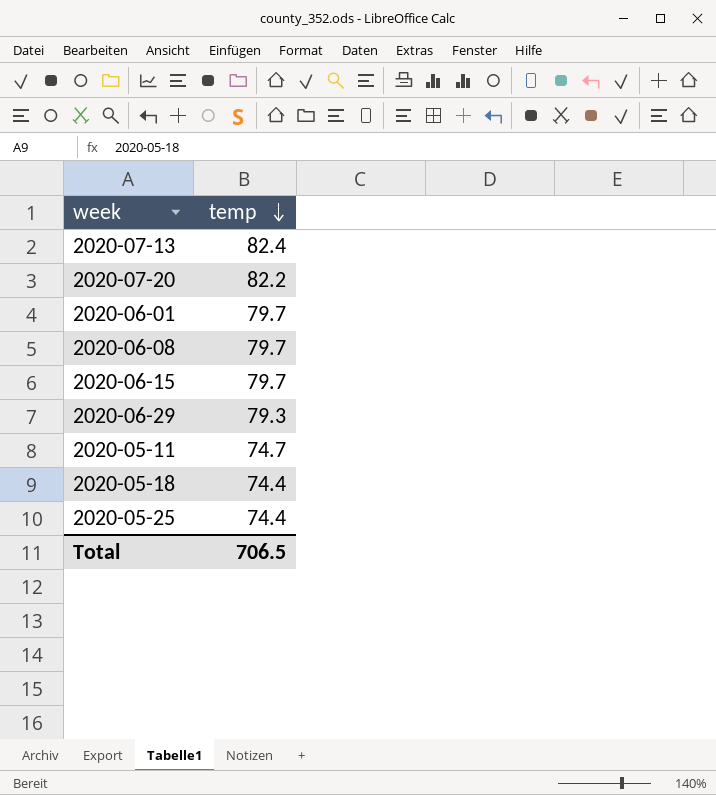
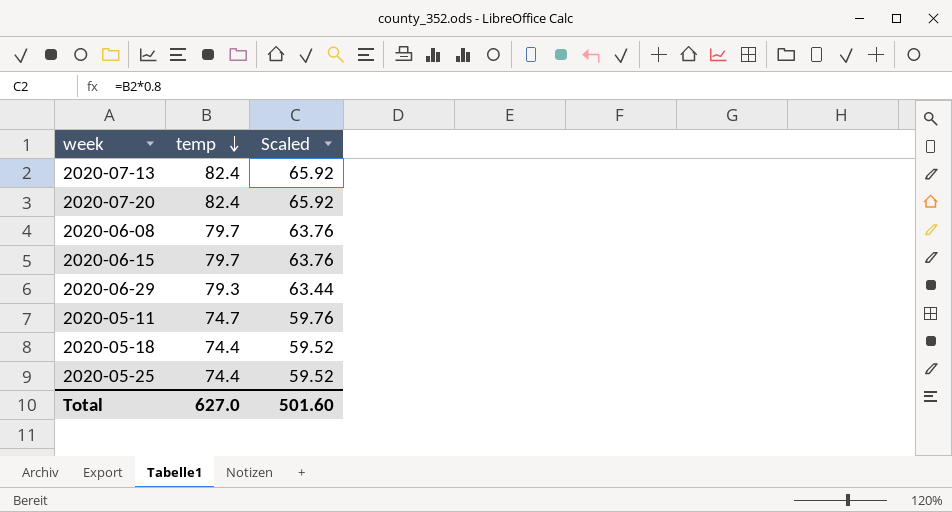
column Scaled | formula: none -> [temp] * 0.8
row 2020-06-01: 79.7 -> none
2020-07-20 | temp: 82.2 -> 82.4
Total | temp: 706.5 -> 627.0

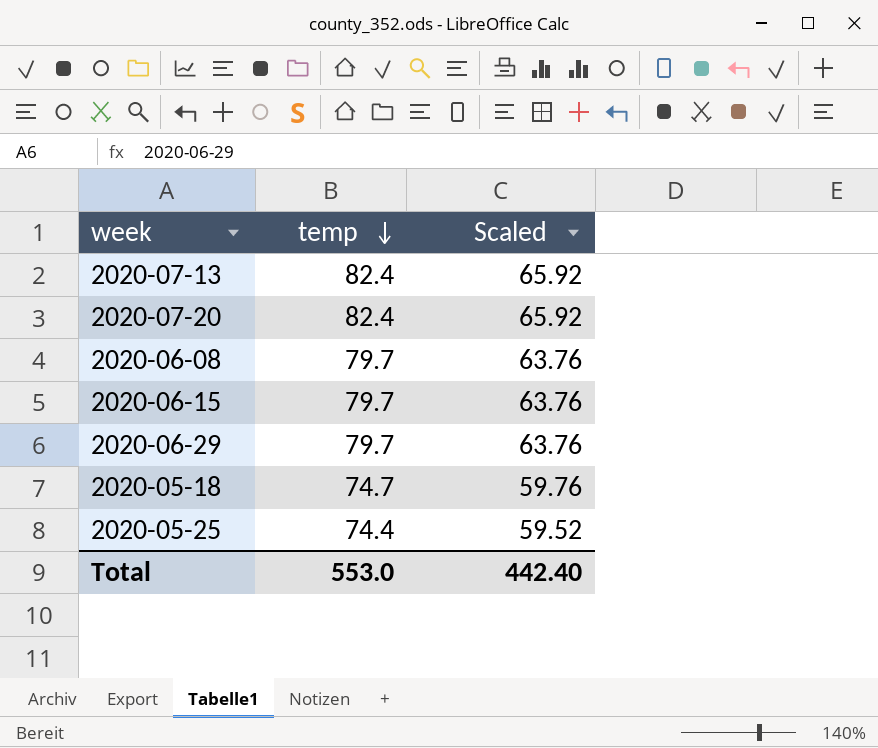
row 2020-05-11: 74.7 | 59.76 -> none
2020-06-29 | temp: 79.3 -> 79.7
2020-06-29 | Scaled: 63.44 -> 63.76
2020-05-18 | temp: 74.4 -> 74.7
2020-05-18 | Scaled: 59.52 -> 59.76
Total | temp: 627.0 -> 553.0
Total | Scaled: 501.60 -> 442.40

